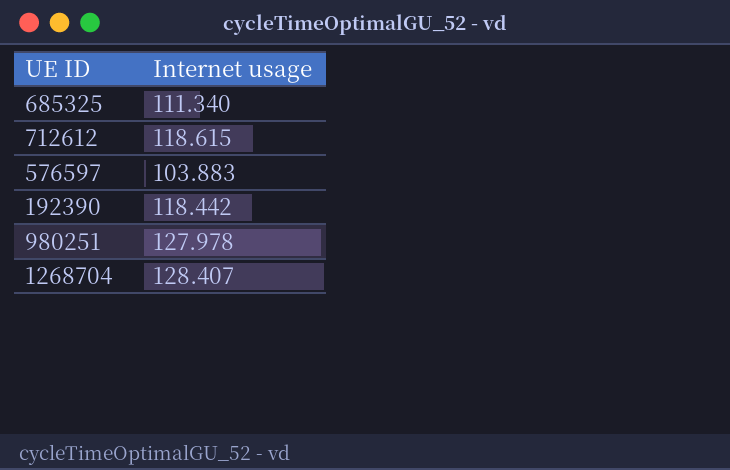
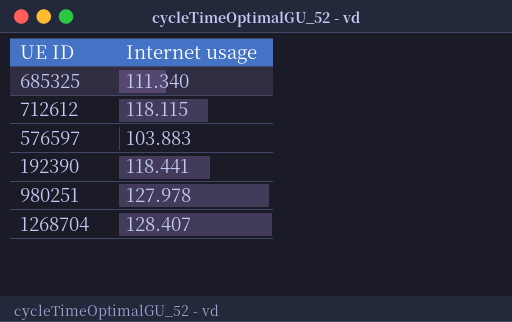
712612 | Internet usage: 118.615 -> 118.115
192390 | Internet usage: 118.442 -> 118.441

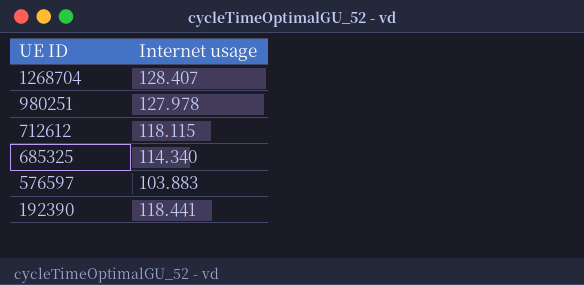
row order: none -> UE ID descending
685325 | Internet usage: 111.340 -> 114.340

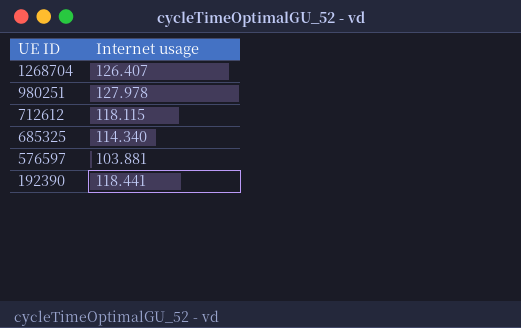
1268704 | Internet usage: 128.407 -> 126.407
576597 | Internet usage: 103.883 -> 103.881

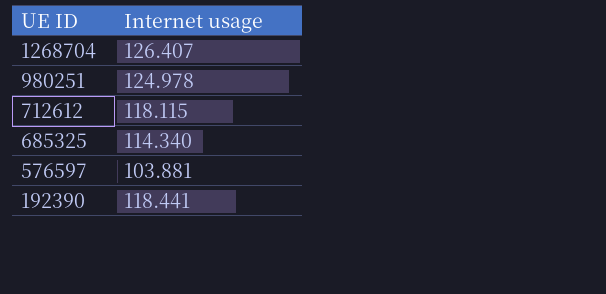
980251 | Internet usage: 127.978 -> 124.978

